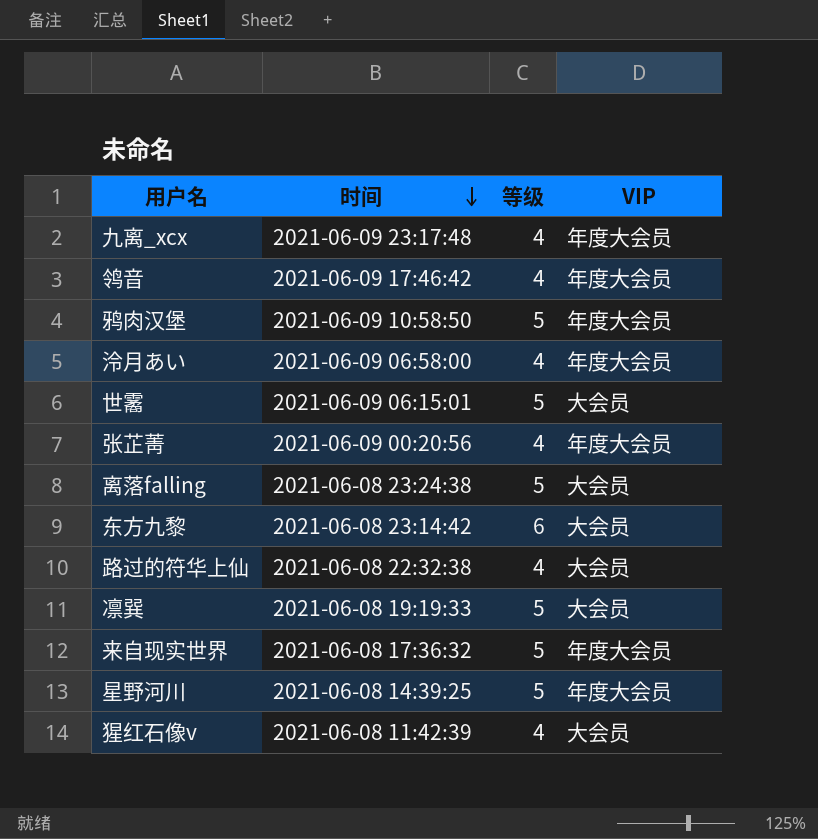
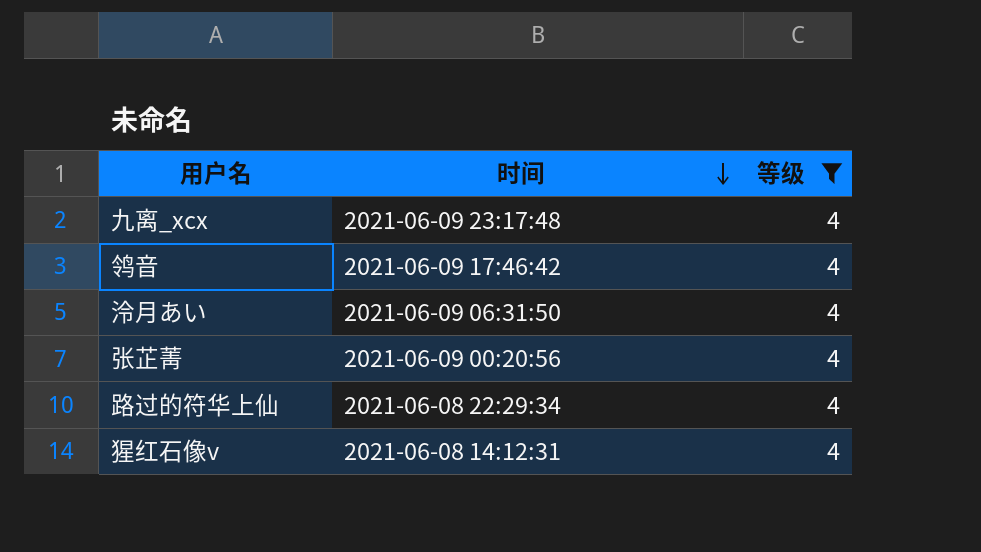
filter: none -> 等级 = 4
column VIP | position: 4 -> none
泠月あい | 时间: 2021-06-09 06:58:00 -> 2021-06-09 06:31:50
路过的符华上仙 | 时间: 2021-06-08 22:32:38 -> 2021-06-08 22:29:34
猩红石像v | 时间: 2021-06-08 11:42:39 -> 2021-06-08 14:12:31

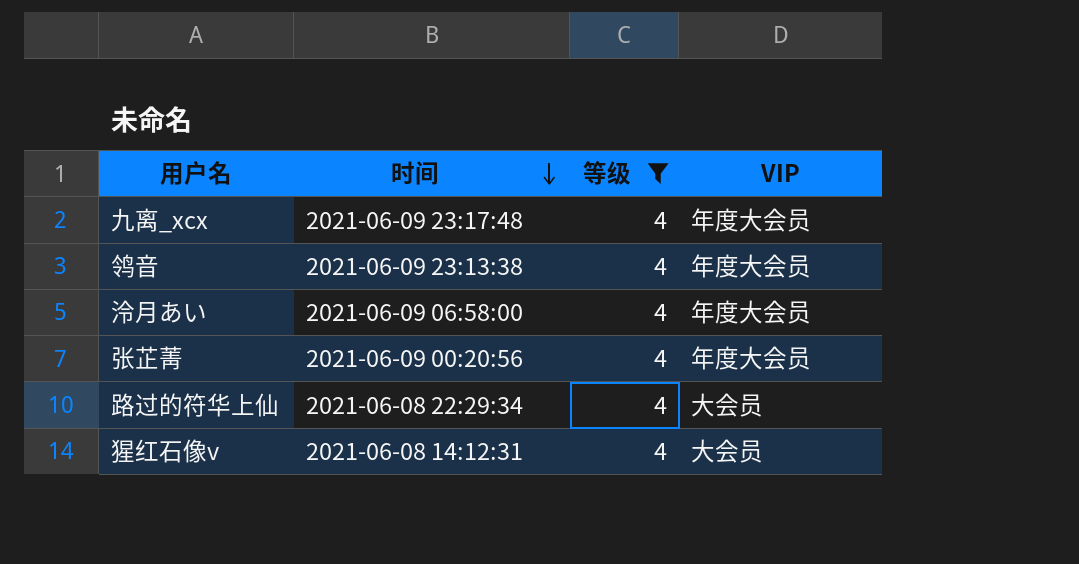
column VIP | position: none -> 4
鸰音 | 时间: 2021-06-09 17:46:42 -> 2021-06-09 23:13:38
泠月あい | 时间: 2021-06-09 06:31:50 -> 2021-06-09 06:58:00

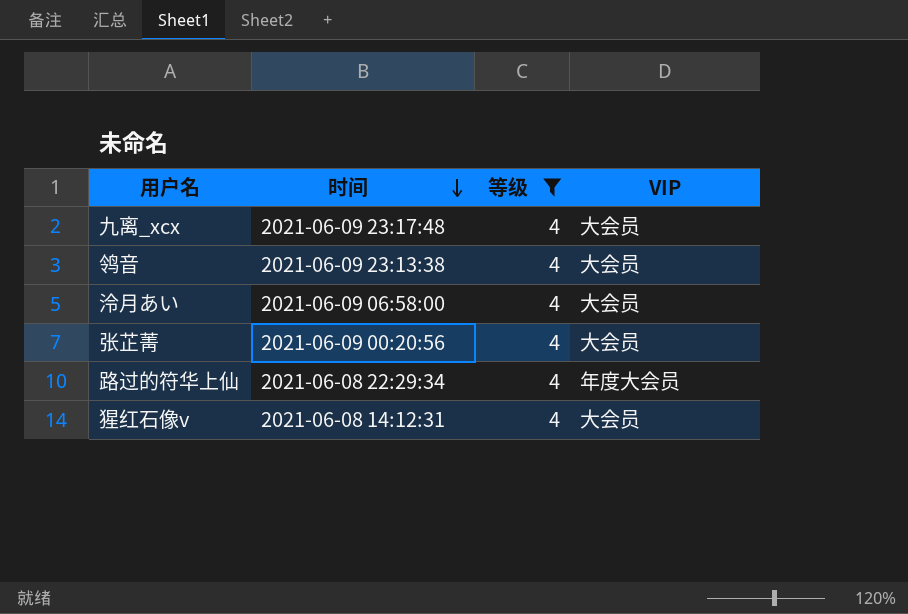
九离_xcx | VIP: 年度大会员 -> 大会员
鸰音 | VIP: 年度大会员 -> 大会员
泠月あい | VIP: 年度大会员 -> 大会员
张芷菁 | VIP: 年度大会员 -> 大会员
路过的符华上仙 | VIP: 大会员 -> 年度大会员

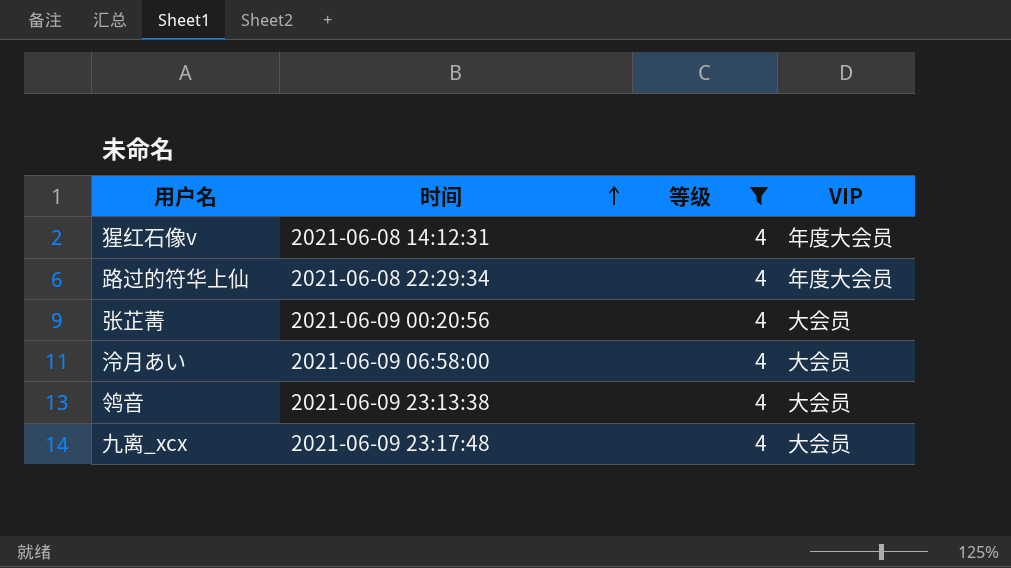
row order: 时间 descending -> 时间 ascending
猩红石像v | VIP: 大会员 -> 年度大会员

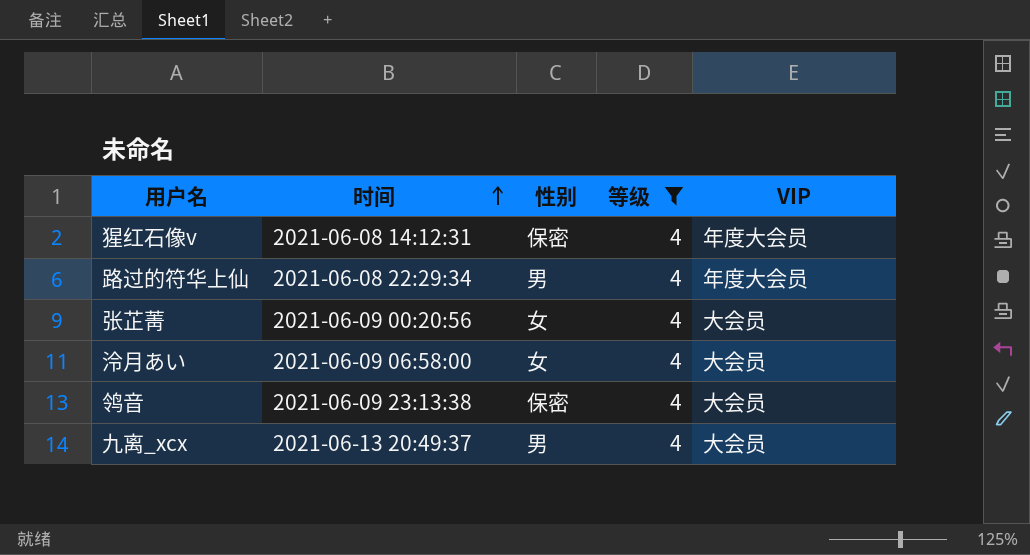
column 性别 | position: none -> 3
九离_xcx | 时间: 2021-06-09 23:17:48 -> 2021-06-13 20:49:37

